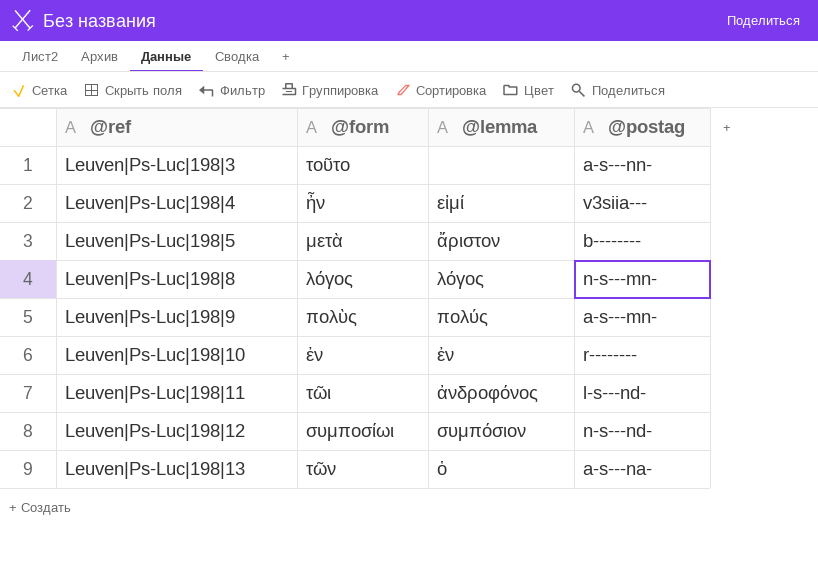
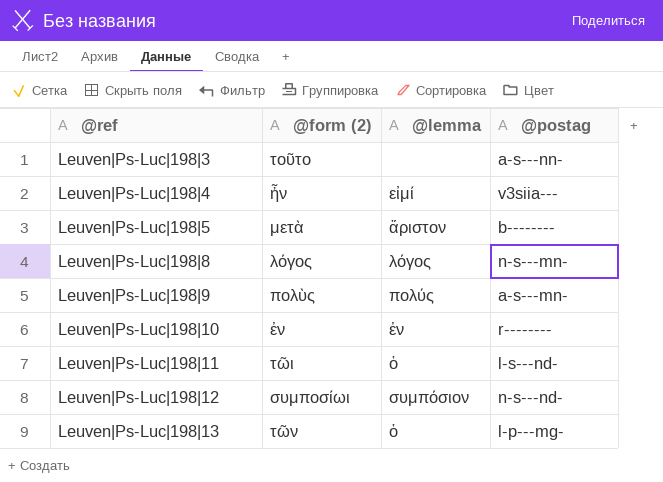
column name: @form -> @form (2)
Leuven|Ps-Luc|198|11 | @lemma: ἀνδροφόνος -> ὁ
Leuven|Ps-Luc|198|13 | @postag: a-s---na- -> l-p---mg-

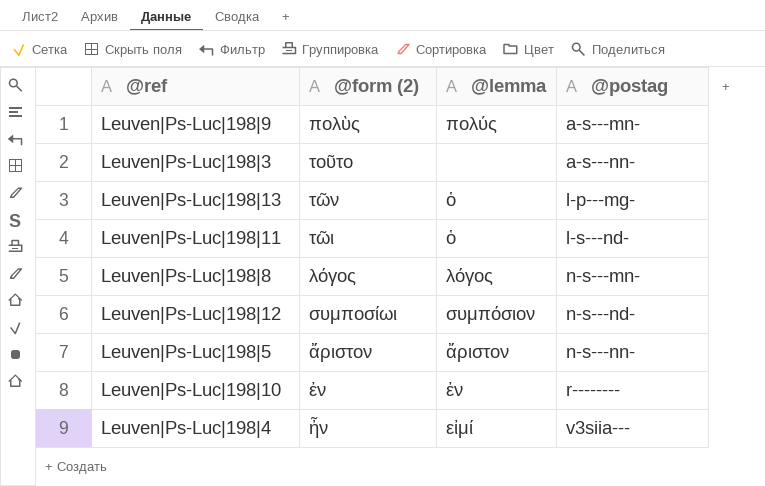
row order: @ref ascending -> @postag ascending
Leuven|Ps-Luc|198|5 | @form (2): μετὰ -> ἄριστον
Leuven|Ps-Luc|198|5 | @postag: b-------- -> n-s---nn-

